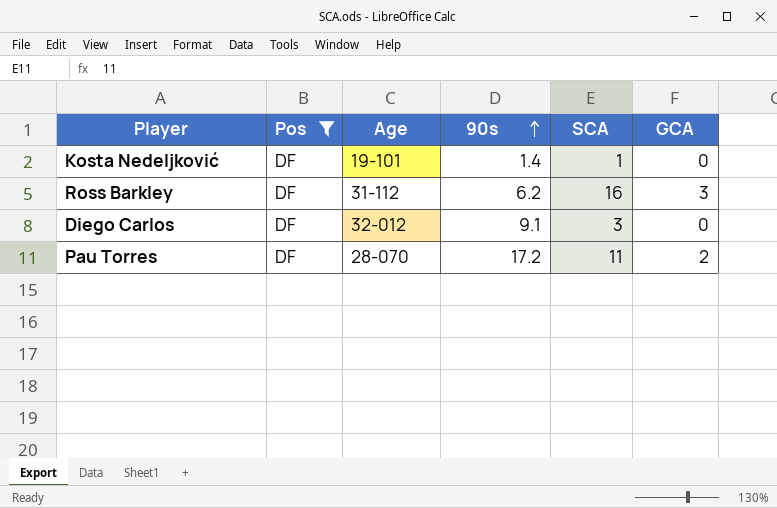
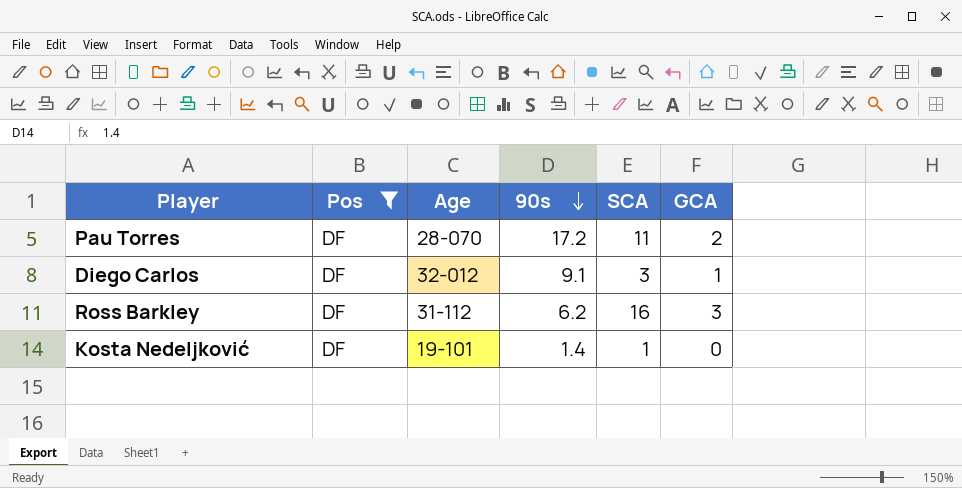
row order: 90s ascending -> 90s descending
Diego Carlos | GCA: 0 -> 1

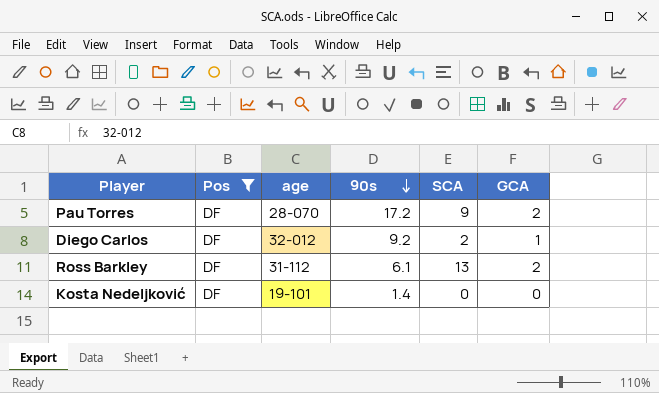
column name: Age -> age
Pau Torres | SCA: 11 -> 9
Diego Carlos | 90s: 9.1 -> 9.2
Diego Carlos | SCA: 3 -> 2
Ross Barkley | 90s: 6.2 -> 6.1
Ross Barkley | SCA: 16 -> 13
Ross Barkley | GCA: 3 -> 2
Kosta Nedeljković | SCA: 1 -> 0

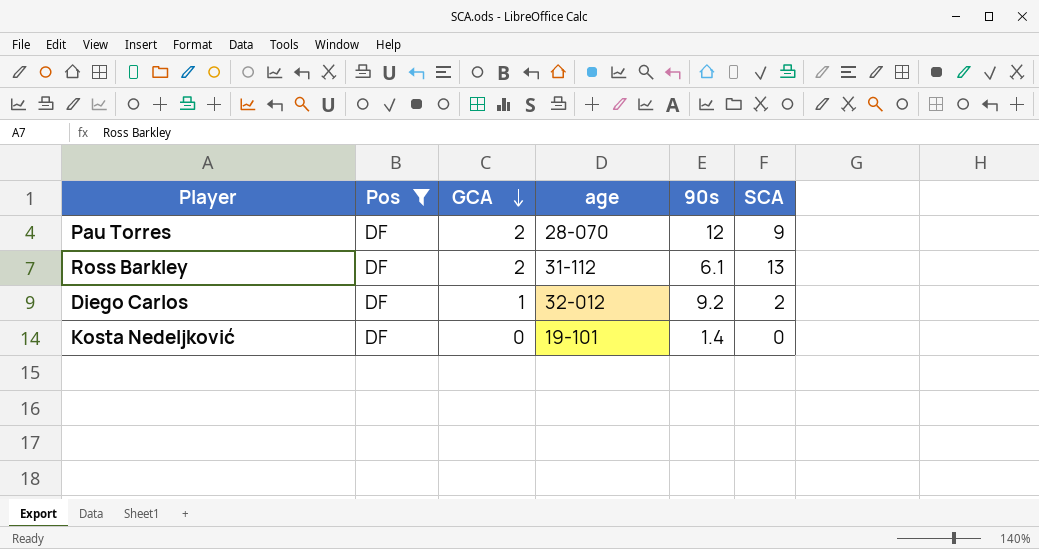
row order: 90s descending -> GCA descending
column GCA | position: 6 -> 3
Pau Torres | 90s: 17.2 -> 12

